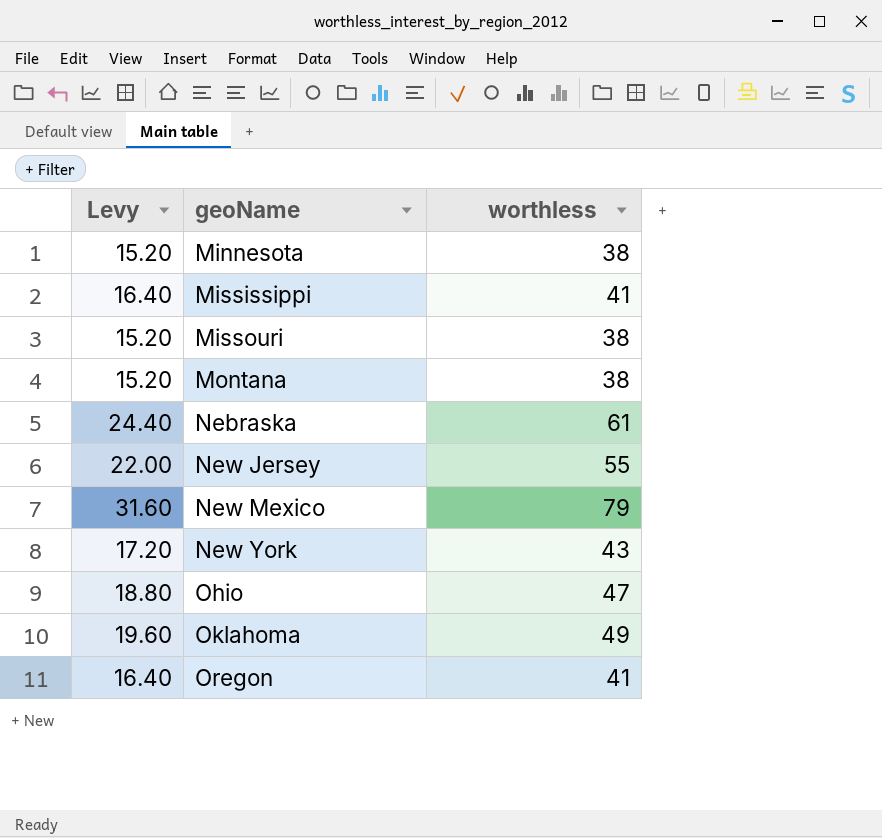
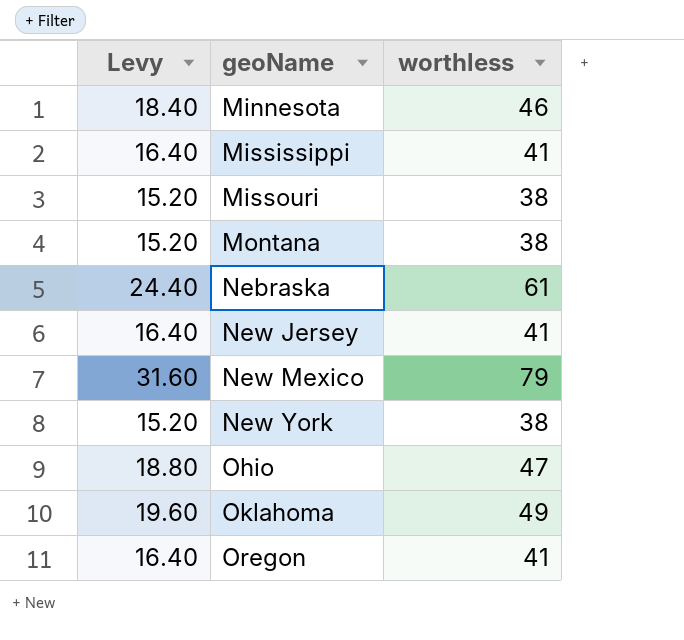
Minnesota | Levy: 15.20 -> 18.40
Minnesota | worthless: 38 -> 46
New Jersey | Levy: 22.00 -> 16.40
New Jersey | worthless: 55 -> 41
New York | Levy: 17.20 -> 15.20
New York | worthless: 43 -> 38

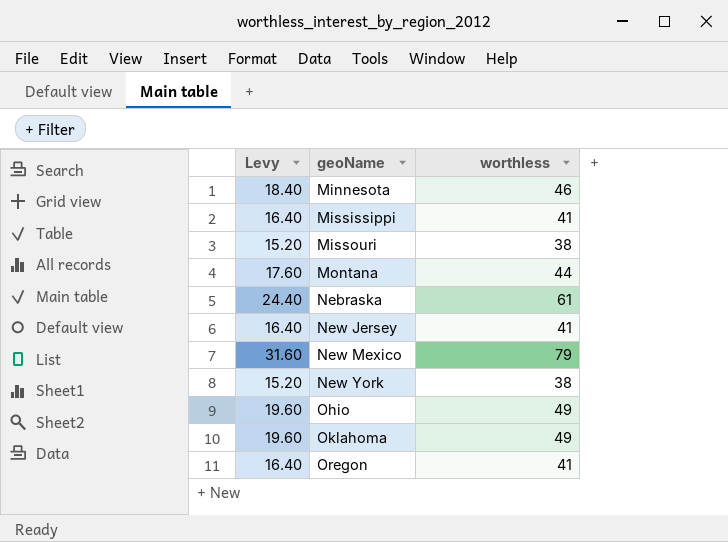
Montana | Levy: 15.20 -> 17.60
Montana | worthless: 38 -> 44
Ohio | Levy: 18.80 -> 19.60
Ohio | worthless: 47 -> 49

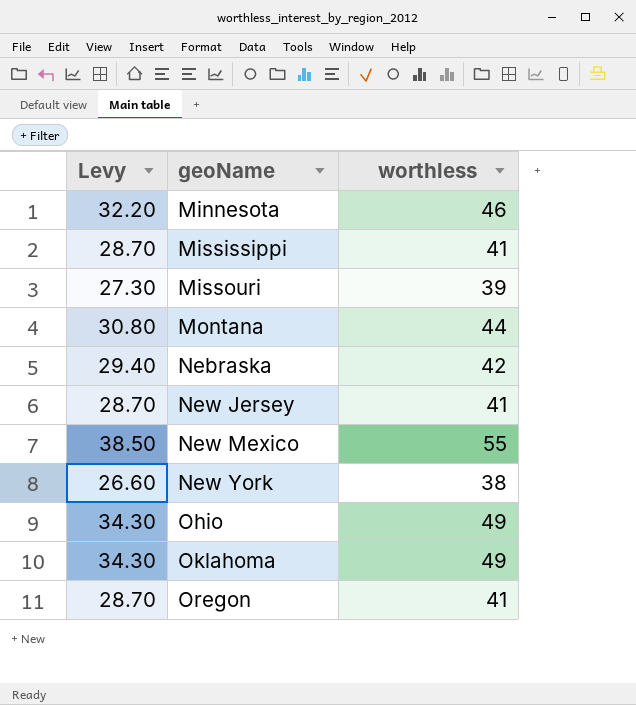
column Levy | formula: [worthless] * 0.4 -> [worthless] * 0.7
Missouri | worthless: 38 -> 39
Nebraska | worthless: 61 -> 42
New Mexico | worthless: 79 -> 55

